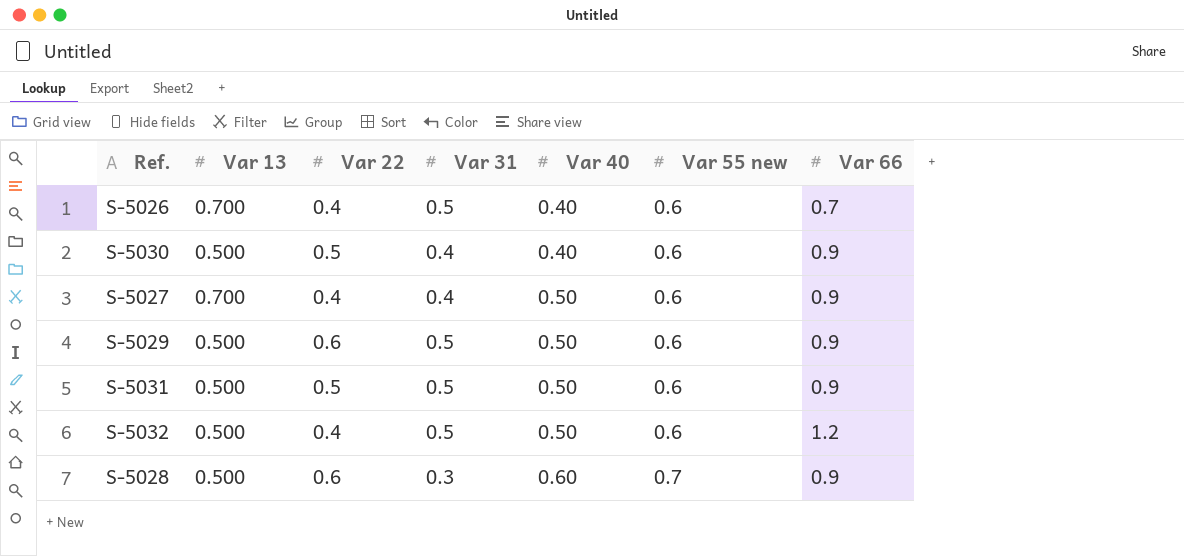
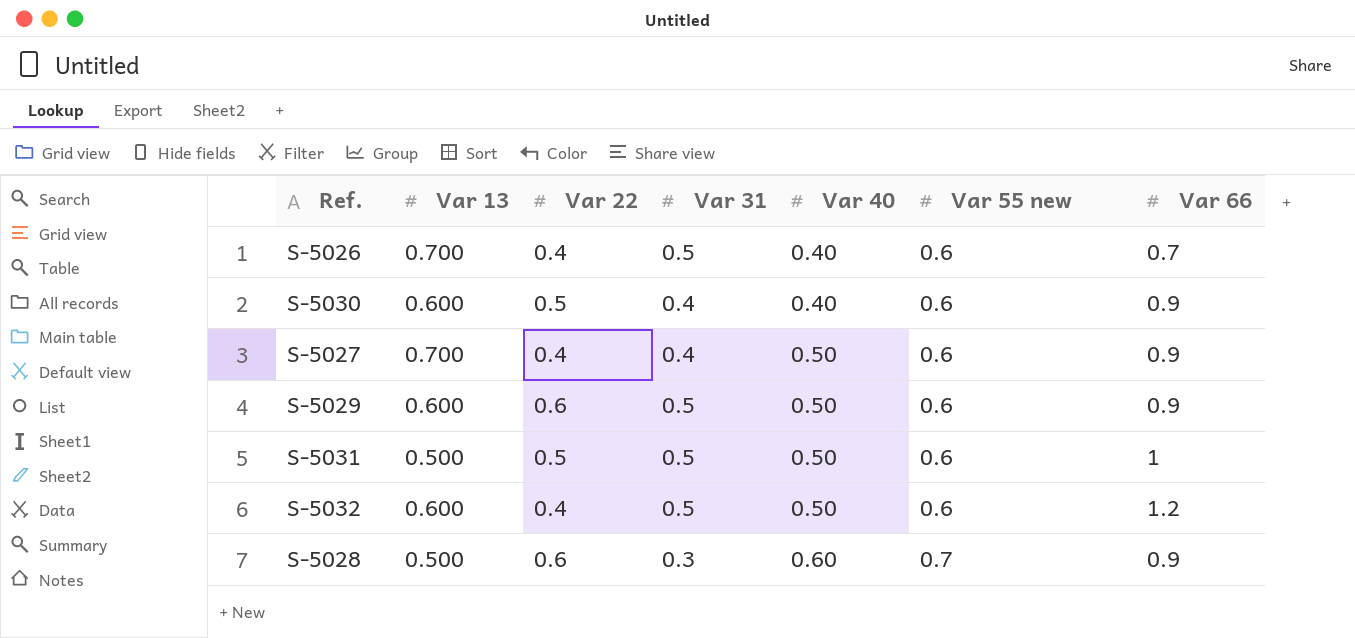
S-5030 | Var 13: 0.500 -> 0.600
S-5029 | Var 13: 0.500 -> 0.600
S-5031 | Var 66: 0.9 -> 1
S-5032 | Var 13: 0.500 -> 0.600

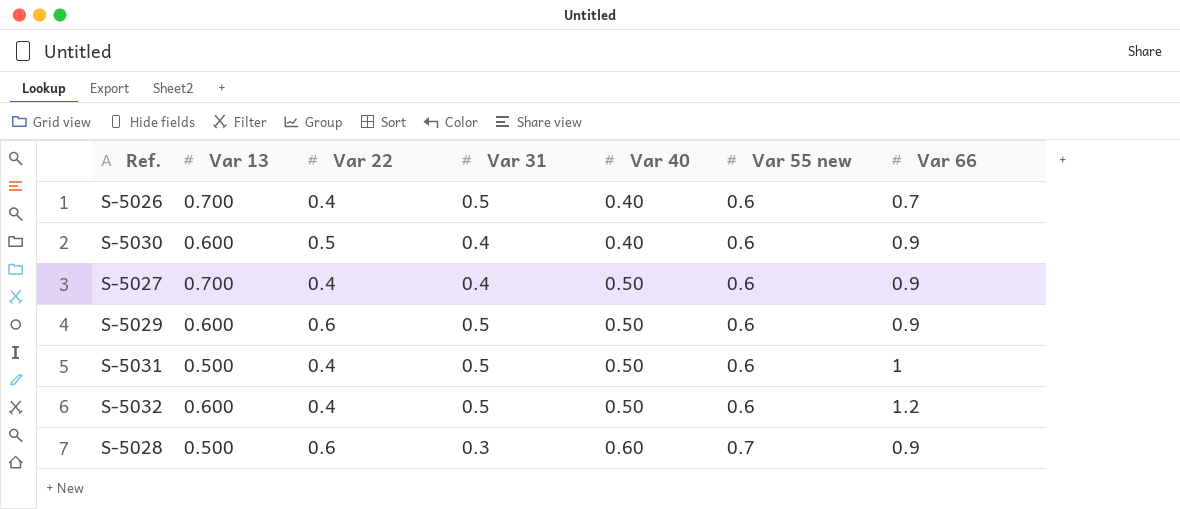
S-5031 | Var 22: 0.5 -> 0.4

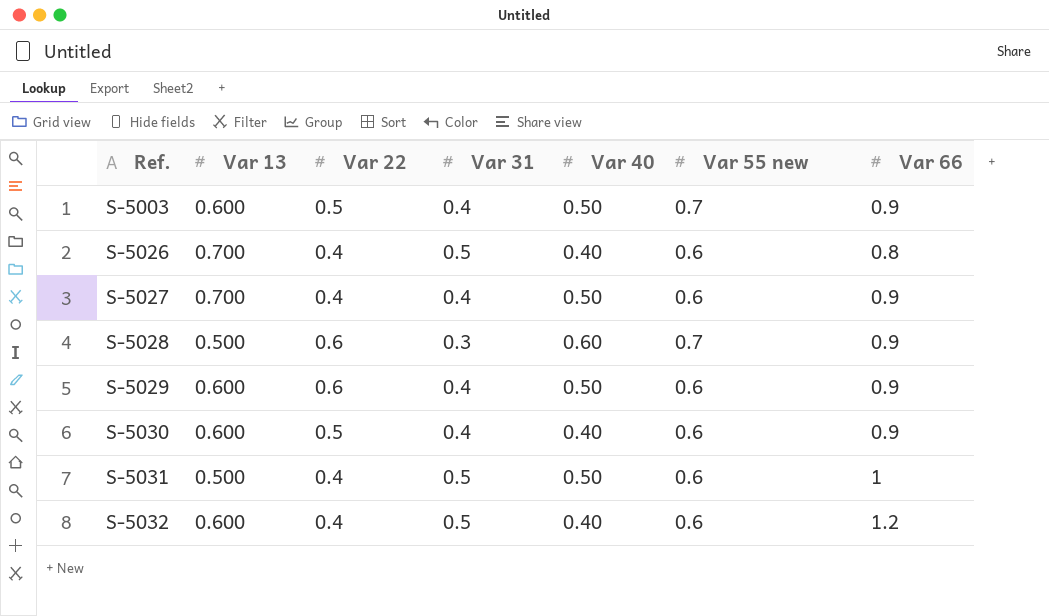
row order: Var 40 ascending -> Ref. ascending
row S-5003: none -> 0.600 | 0.5 | 0.4 | 0.50 | 0.7 | 0.9
S-5026 | Var 66: 0.7 -> 0.8
S-5029 | Var 31: 0.5 -> 0.4
S-5032 | Var 40: 0.50 -> 0.40

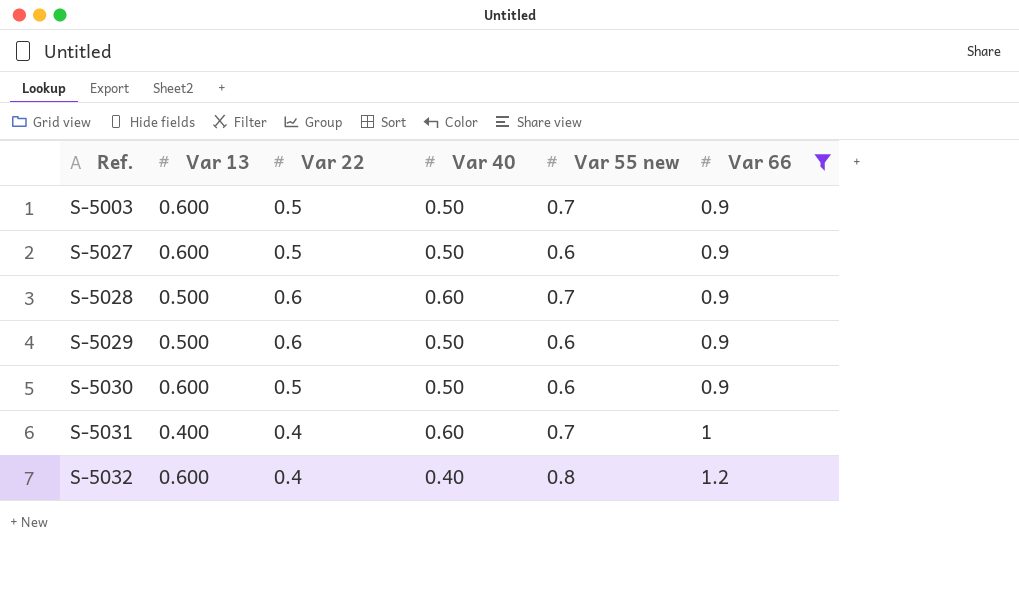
filter: none -> Var 66 != 0.8
column Var 31 | position: 4 -> none
S-5027 | Var 13: 0.700 -> 0.600
S-5027 | Var 22: 0.4 -> 0.5
S-5029 | Var 13: 0.600 -> 0.500
S-5030 | Var 40: 0.40 -> 0.50
S-5031 | Var 13: 0.500 -> 0.400
S-5031 | Var 40: 0.50 -> 0.60
S-5031 | Var 55 new: 0.6 -> 0.7
S-5032 | Var 55 new: 0.6 -> 0.8

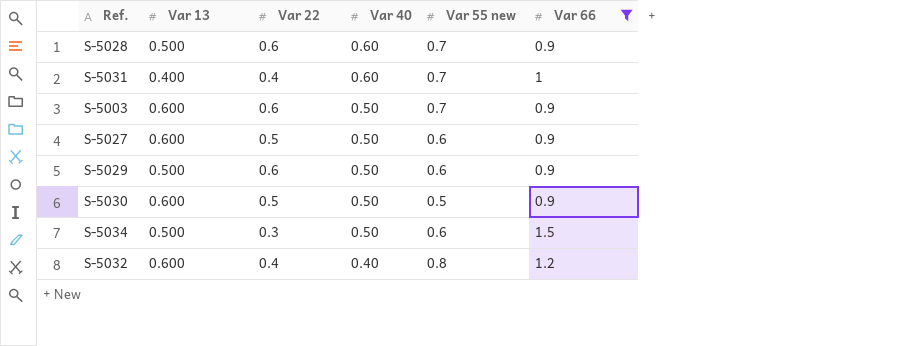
row order: Ref. ascending -> Var 40 descending
S-5003 | Var 22: 0.5 -> 0.6
S-5030 | Var 55 new: 0.6 -> 0.5
row S-5034: none -> 0.500 | 0.3 | 0.50 | 0.6 | 1.5

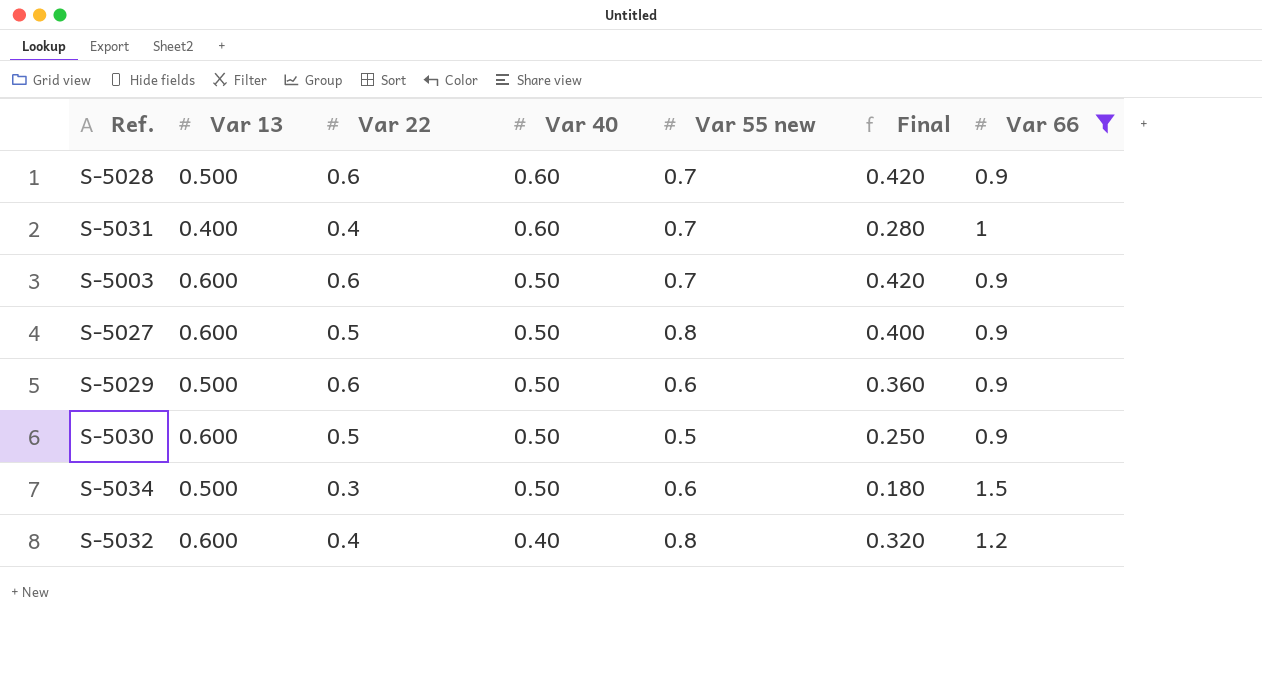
column Final | formula: none -> [Var 22] * [Var 55 new]
S-5027 | Var 55 new: 0.6 -> 0.8

